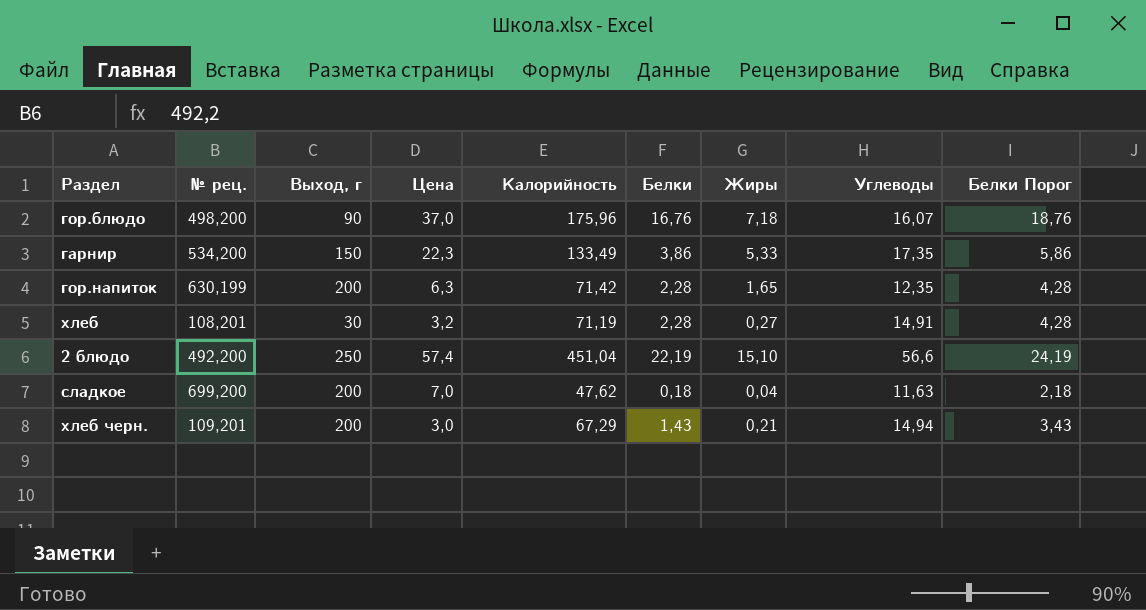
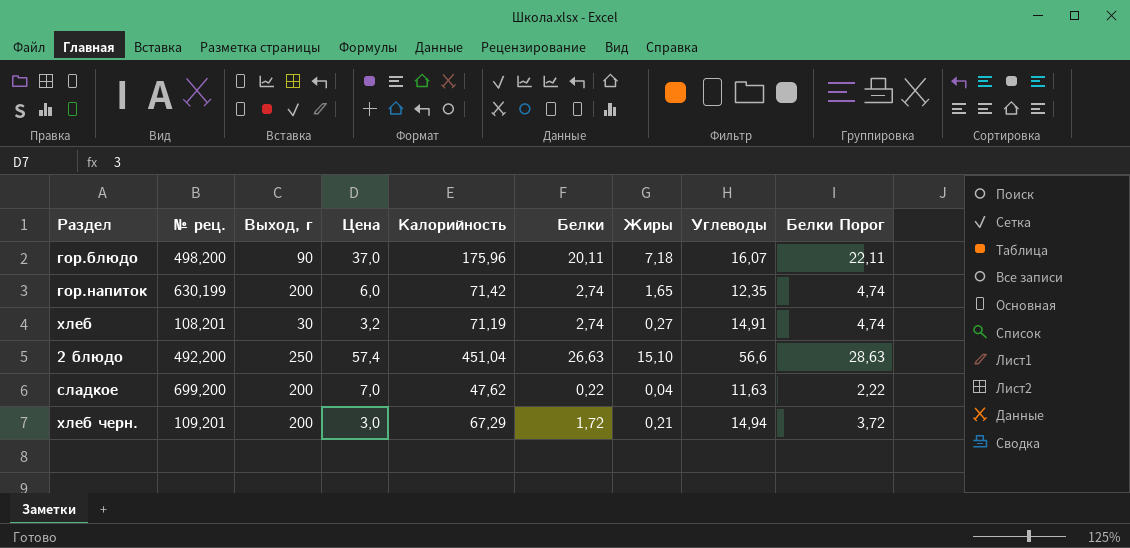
row гарнир: 534,200 | 150 | 22,3 | 133,49 | 3,86 | 5,33 | 17,35 | 5,86 -> none
гор.блюдо | Белки: 16,76 -> 20,11
гор.блюдо | Белки Порог: 18,76 -> 22,11
гор.напиток | Цена: 6,3 -> 6,0
гор.напиток | Белки: 2,28 -> 2,74
гор.напиток | Белки Порог: 4,28 -> 4,74
хлеб | Белки: 2,28 -> 2,74
хлеб | Белки Порог: 4,28 -> 4,74
2 блюдо | Белки: 22,19 -> 26,63
2 блюдо | Белки Порог: 24,19 -> 28,63
сладкое | Белки: 0,18 -> 0,22
сладкое | Белки Порог: 2,18 -> 2,22
хлеб черн. | Белки: 1,43 -> 1,72
хлеб черн. | Белки Порог: 3,43 -> 3,72

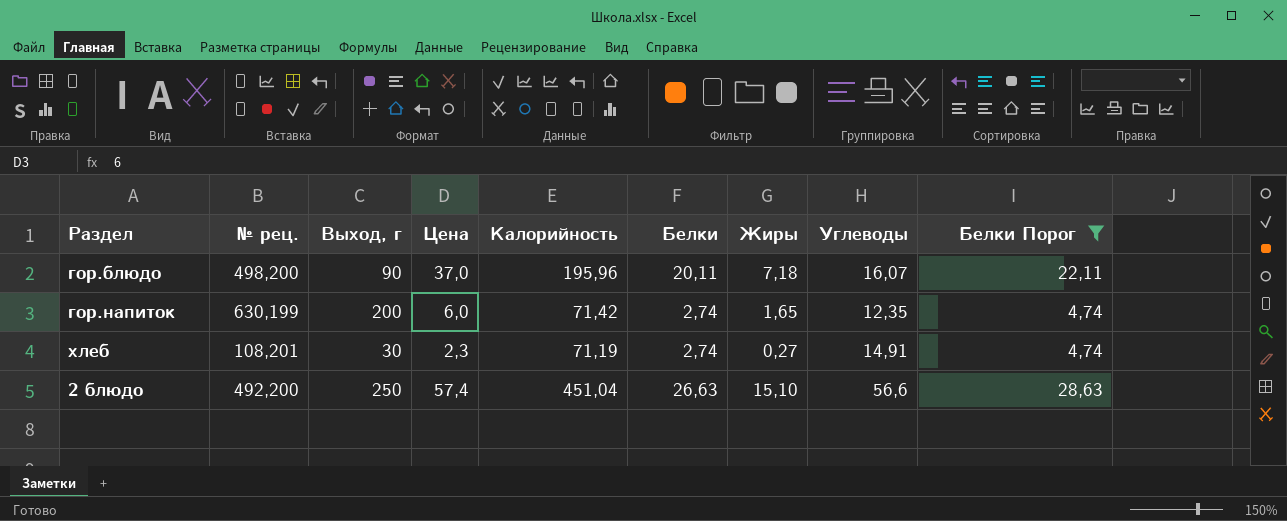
filter: none -> Белки Порог >= 4,74
гор.блюдо | Калорийность: 175,96 -> 195,96
хлеб | Цена: 3,2 -> 2,3

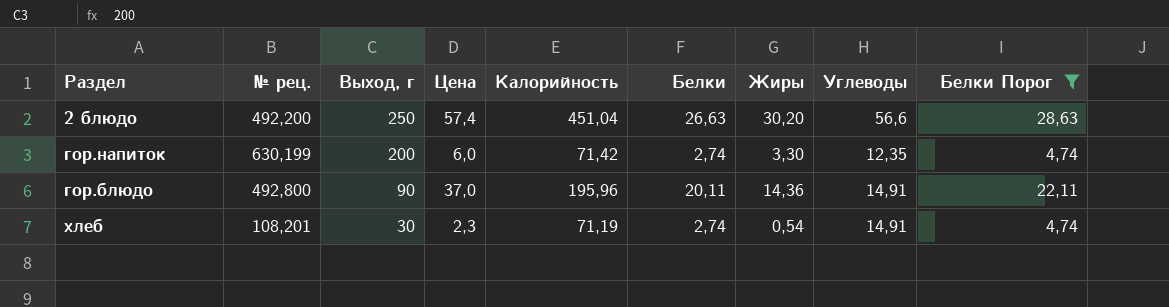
row order: none -> Выход, г descending
2 блюдо | Жиры: 15,10 -> 30,20
гор.напиток | Жиры: 1,65 -> 3,30
гор.блюдо | № рец.: 498,200 -> 492,800
гор.блюдо | Жиры: 7,18 -> 14,36
гор.блюдо | Углеводы: 16,07 -> 14,91
хлеб | Жиры: 0,27 -> 0,54

